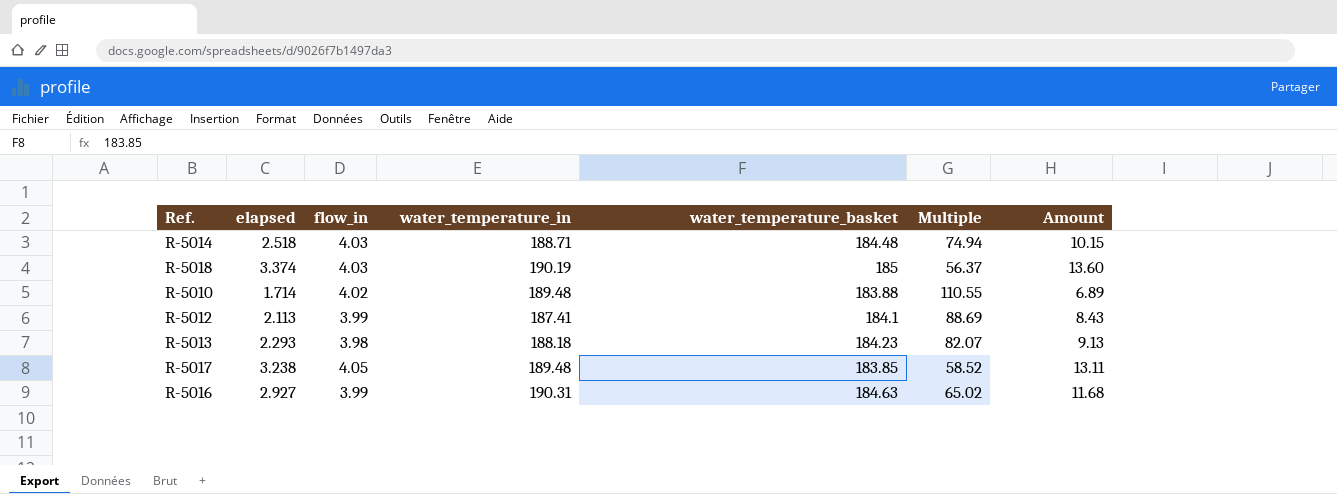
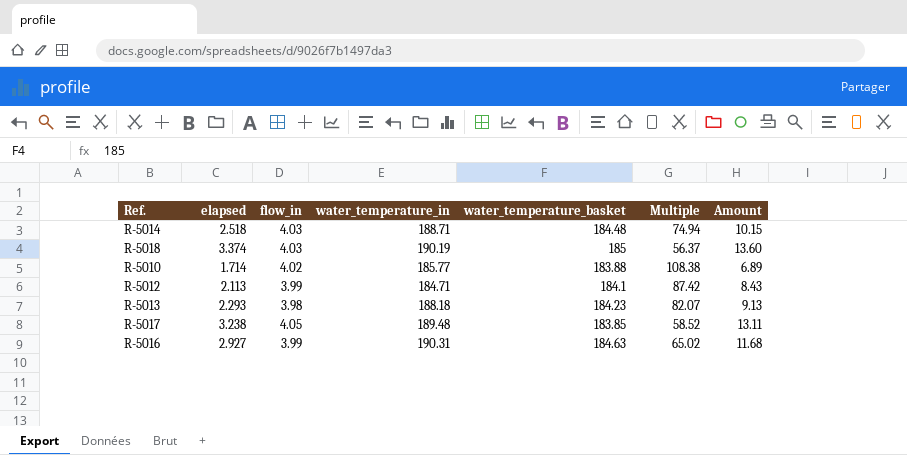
R-5010 | water_temperature_in: 189.48 -> 185.77
R-5010 | Multiple: 110.55 -> 108.38
R-5012 | water_temperature_in: 187.41 -> 184.71
R-5012 | Multiple: 88.69 -> 87.42

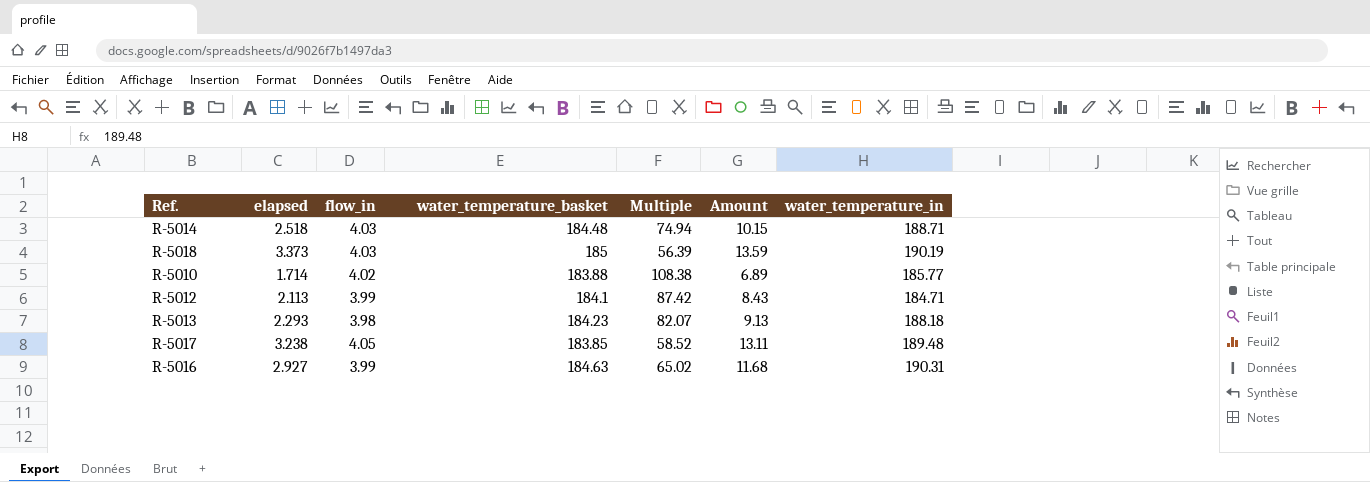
column water_temperature_in | position: 4 -> 7
R-5018 | elapsed: 3.374 -> 3.373
R-5018 | Multiple: 56.37 -> 56.39
R-5018 | Amount: 13.60 -> 13.59

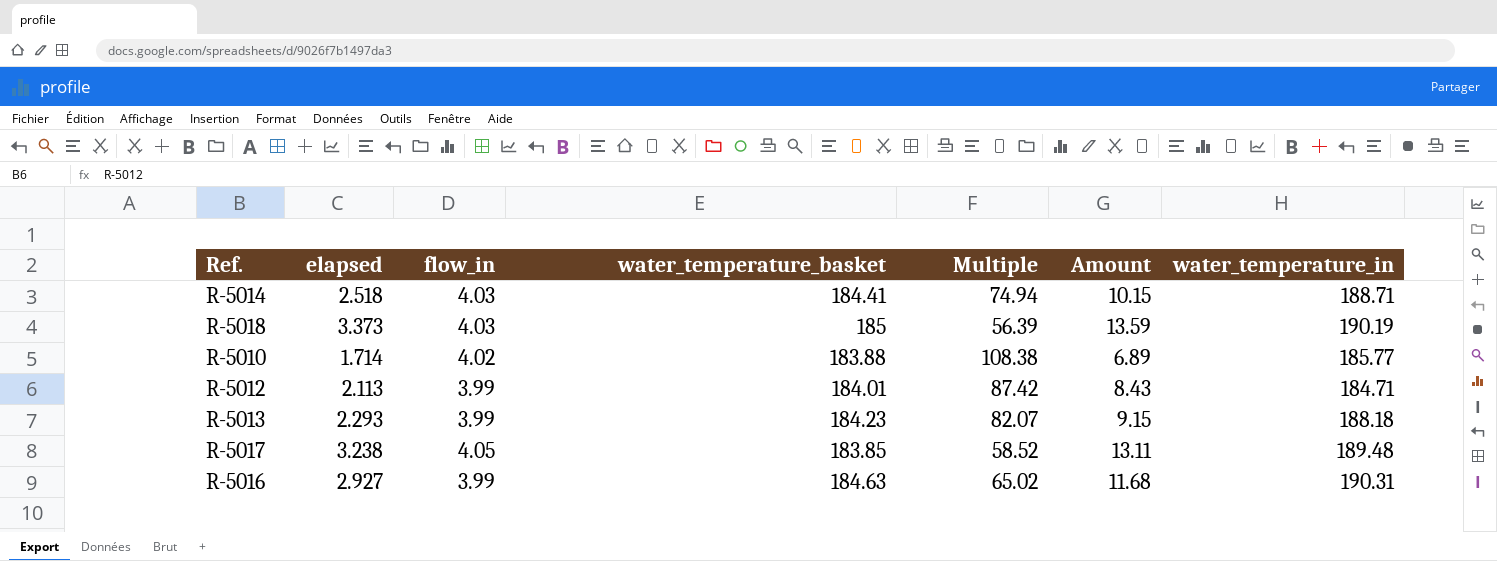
R-5014 | water_temperature_basket: 184.48 -> 184.41
R-5012 | water_temperature_basket: 184.1 -> 184.01
R-5013 | flow_in: 3.98 -> 3.99
R-5013 | Amount: 9.13 -> 9.15

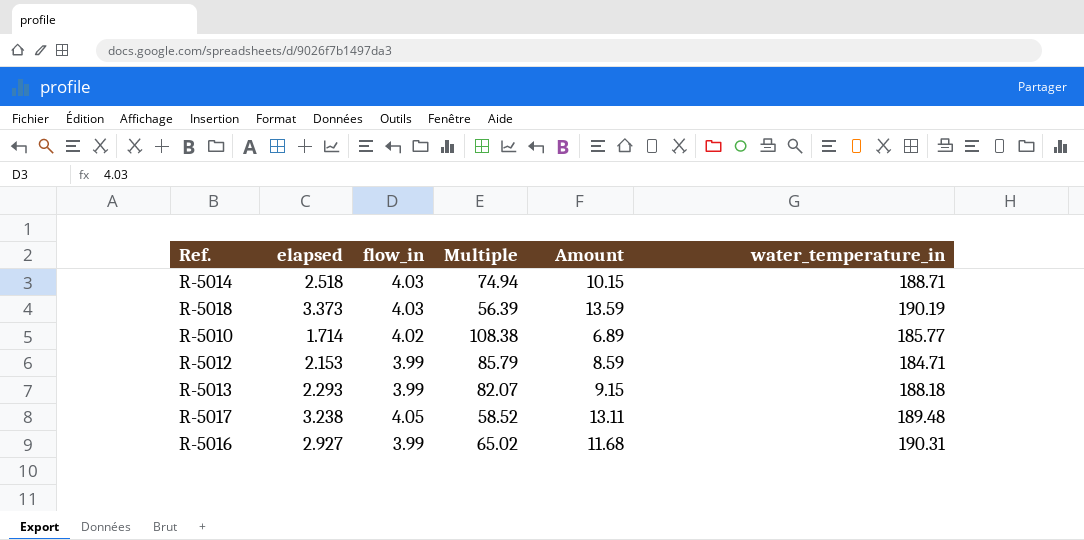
column water_temperature_basket | position: 4 -> none
R-5012 | elapsed: 2.113 -> 2.153
R-5012 | Multiple: 87.42 -> 85.79
R-5012 | Amount: 8.43 -> 8.59

